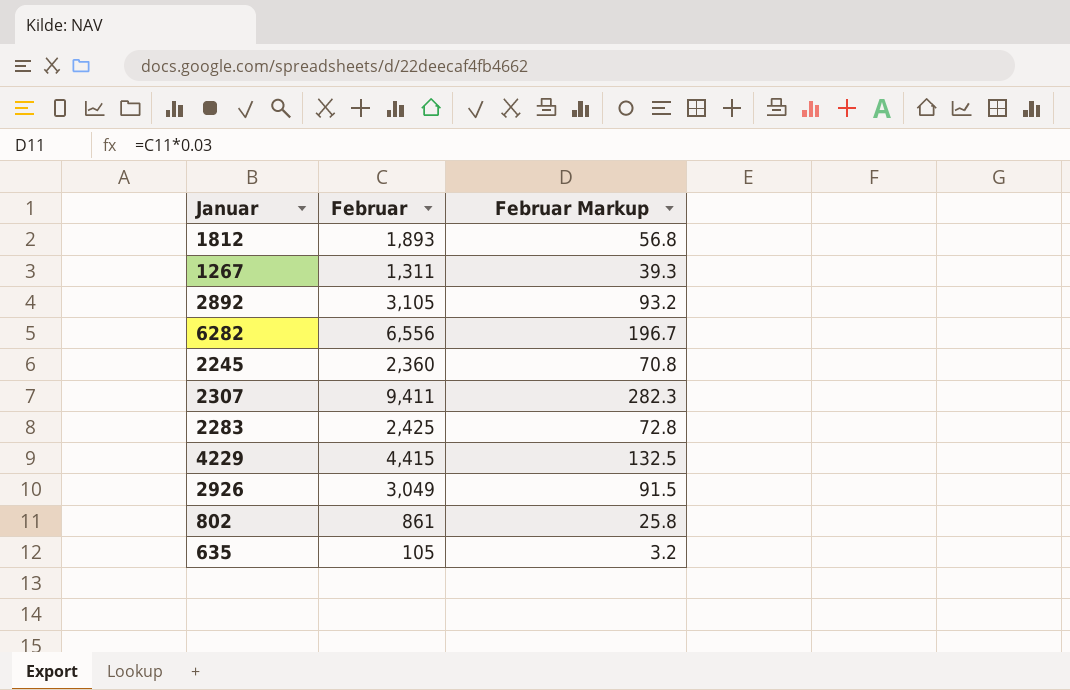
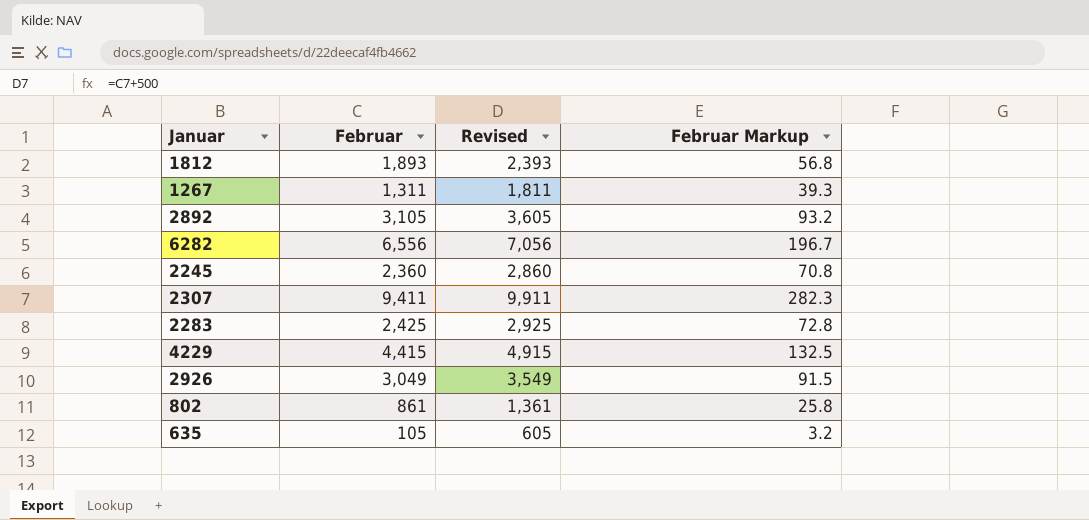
column Revised | formula: none -> [Februar] + 500

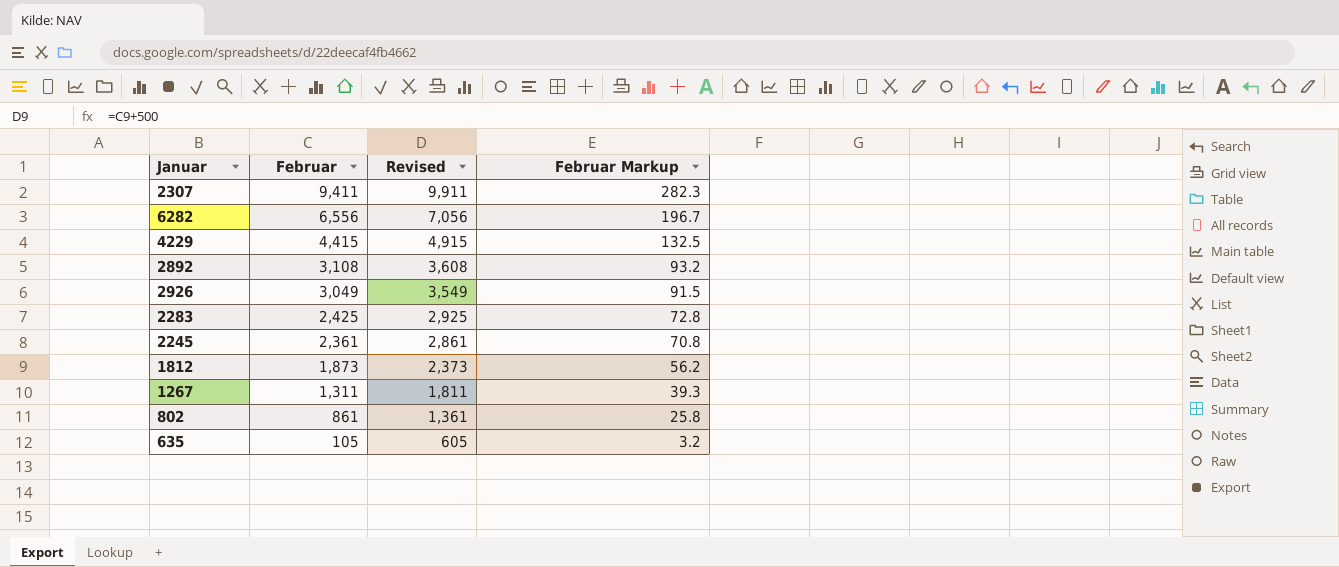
row order: none -> Februar descending
2892 | Februar: 3,105 -> 3,108
2892 | Revised: 3,605 -> 3,608
2245 | Februar: 2,360 -> 2,361
2245 | Revised: 2,860 -> 2,861
1812 | Februar: 1,893 -> 1,873
1812 | Revised: 2,393 -> 2,373
1812 | Februar Markup: 56.8 -> 56.2

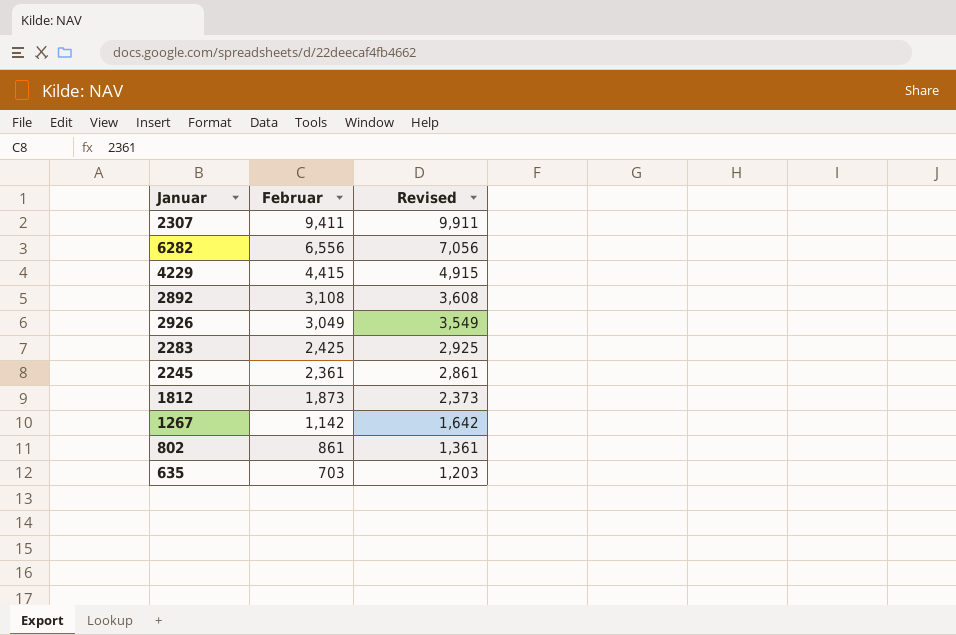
column Februar Markup | formula: [Februar] * 0.03 -> none
1267 | Februar: 1,311 -> 1,142
1267 | Revised: 1,811 -> 1,642
635 | Februar: 105 -> 703
635 | Revised: 605 -> 1,203

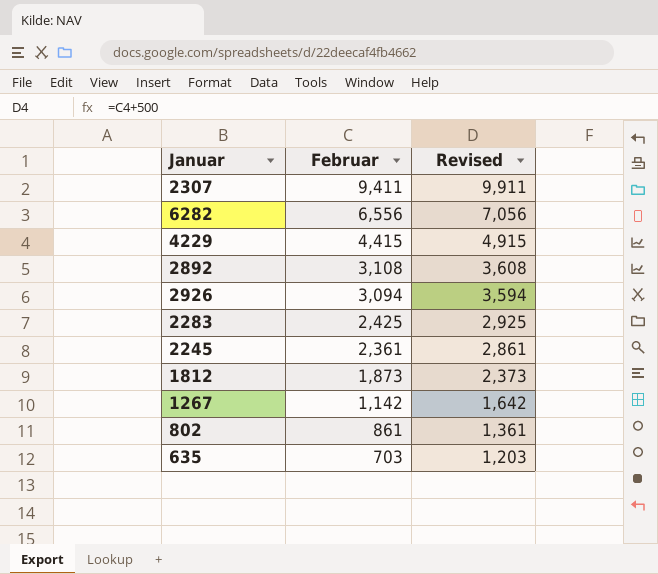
2926 | Februar: 3,049 -> 3,094
2926 | Revised: 3,549 -> 3,594

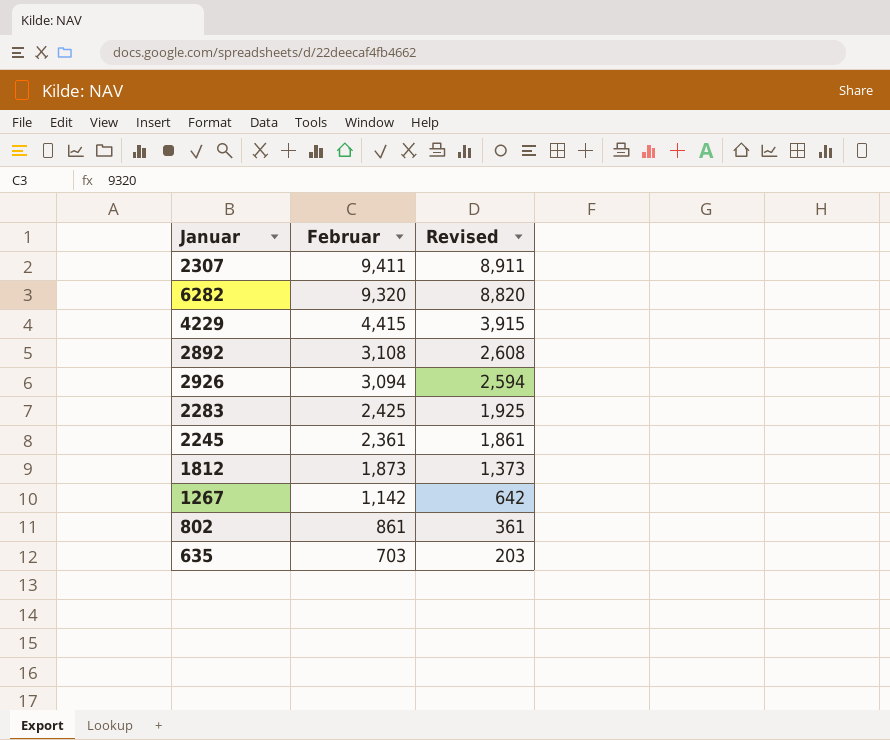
column Revised | formula: [Februar] + 500 -> [Februar] - 500
6282 | Februar: 6,556 -> 9,320

